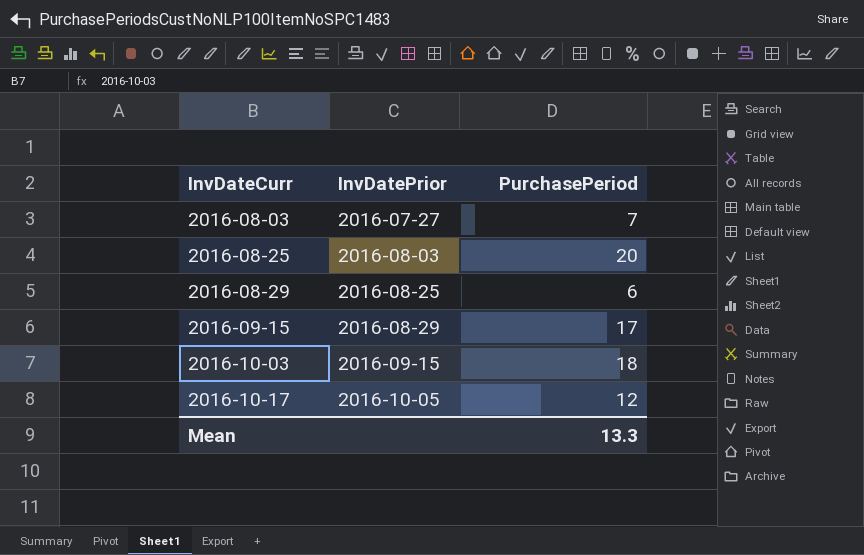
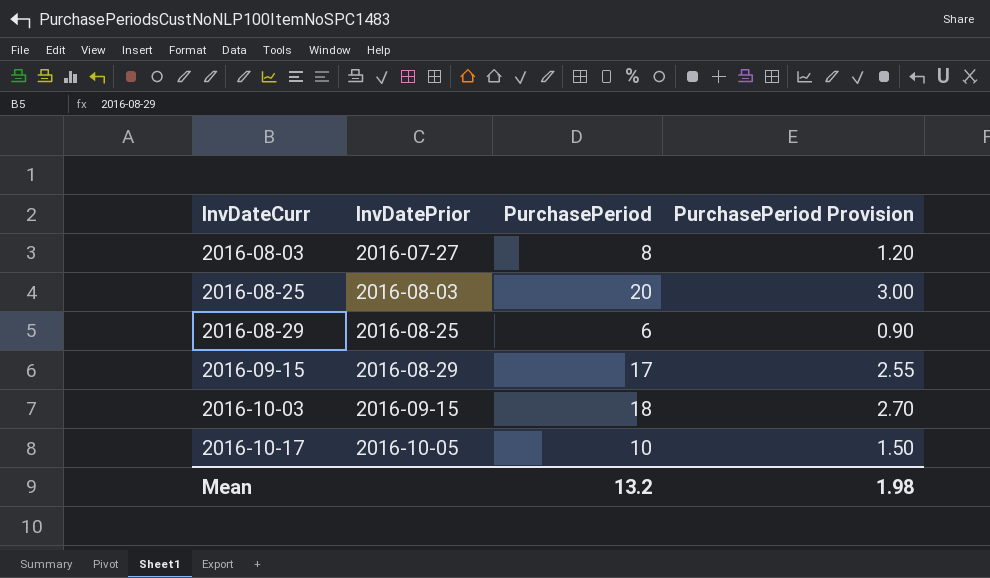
column PurchasePeriod Provision | formula: none -> [PurchasePeriod] * 0.15
2016-08-03 | PurchasePeriod: 7 -> 8
2016-10-17 | PurchasePeriod: 12 -> 10
Mean | PurchasePeriod: 13.3 -> 13.2

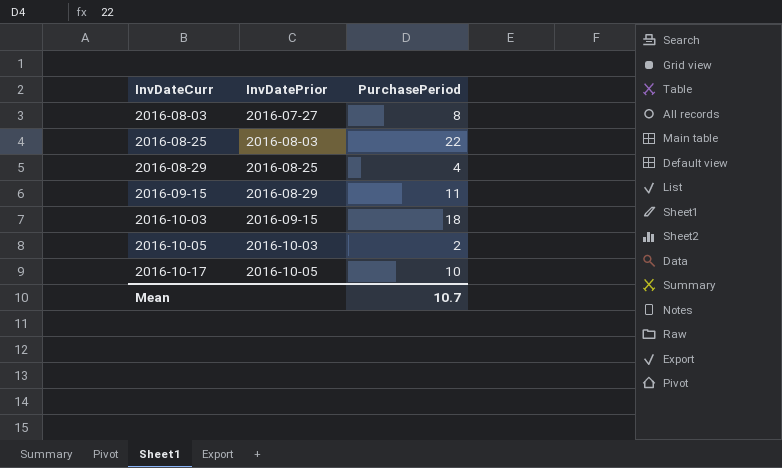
column PurchasePeriod Provision | formula: [PurchasePeriod] * 0.15 -> none
2016-08-25 | PurchasePeriod: 20 -> 22
2016-08-29 | PurchasePeriod: 6 -> 4
2016-09-15 | PurchasePeriod: 17 -> 11
row 2016-10-05: none -> 2016-10-03 | 2
Mean | PurchasePeriod: 13.2 -> 10.7

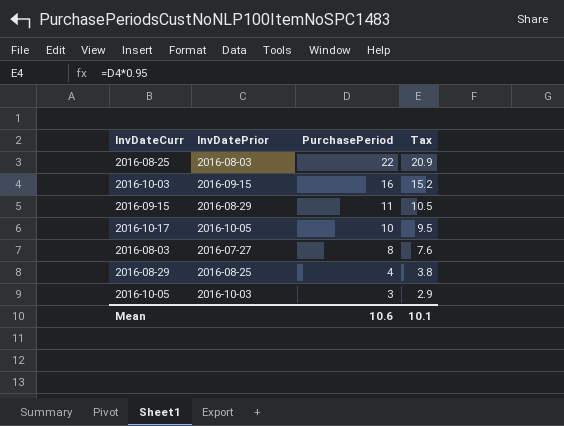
row order: InvDateCurr ascending -> PurchasePeriod descending
column Tax | formula: none -> [PurchasePeriod] * 0.95
2016-10-03 | PurchasePeriod: 18 -> 16
2016-10-05 | PurchasePeriod: 2 -> 3
Mean | PurchasePeriod: 10.7 -> 10.6

